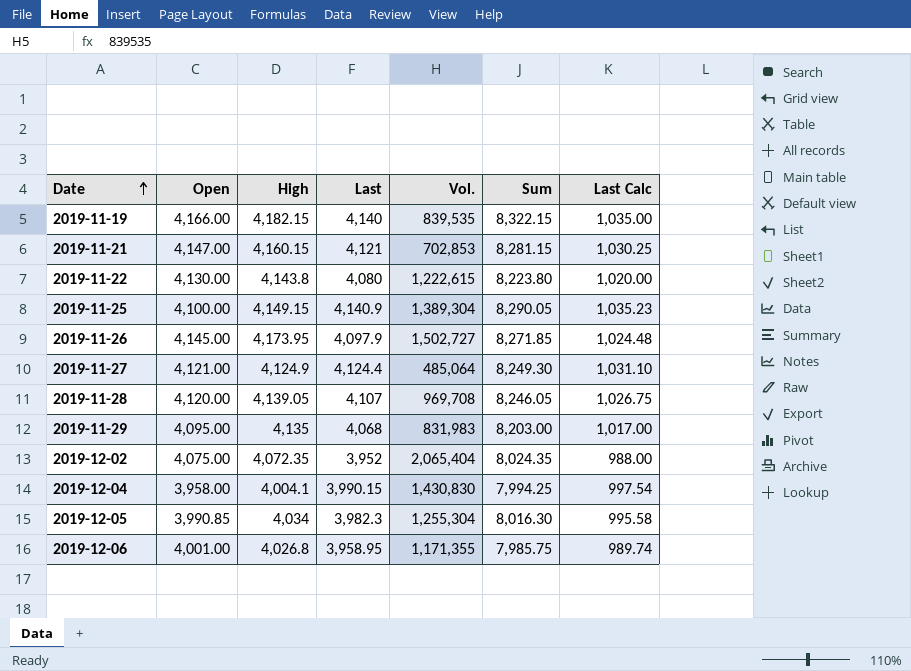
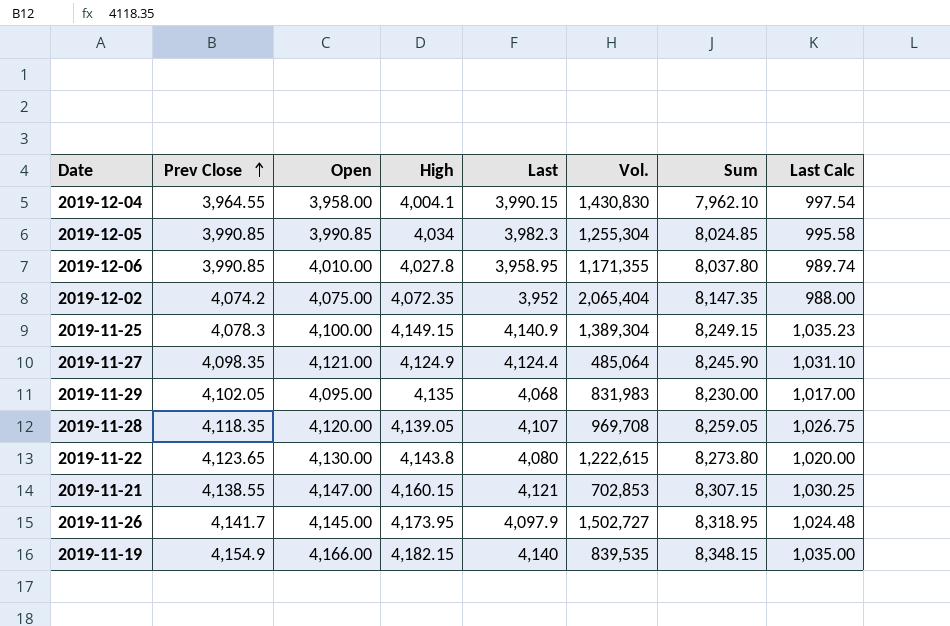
row order: Date ascending -> Prev Close ascending
column Prev Close | position: none -> 2
column Sum | formula: [High] + [Last] -> [Open] + [High]
2019-12-06 | Open: 4,001.00 -> 4,010.00
2019-12-06 | High: 4,026.8 -> 4,027.8

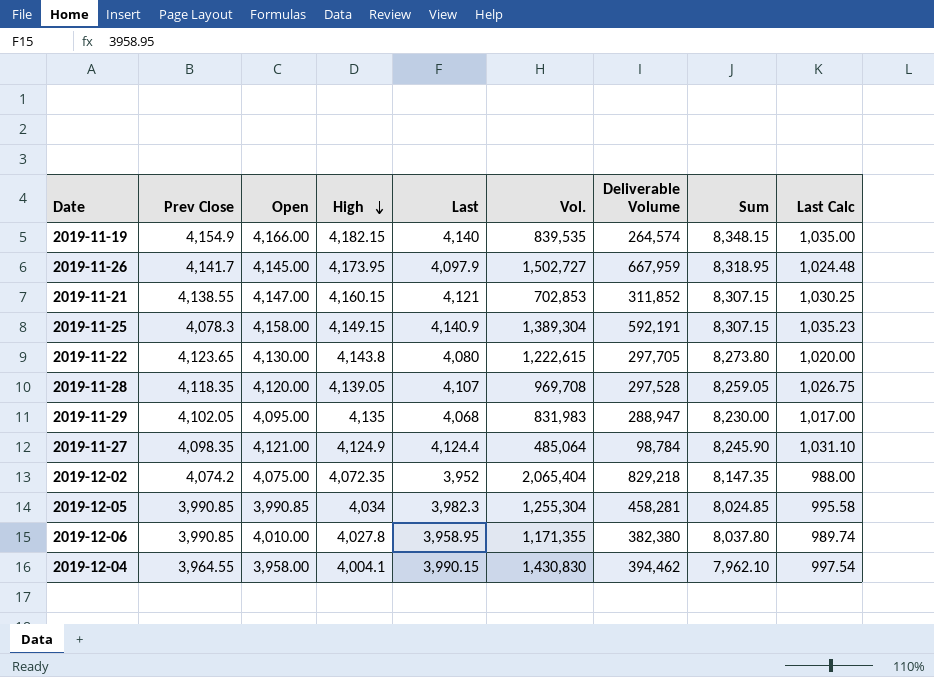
row order: Prev Close ascending -> High descending
column Deliverable Volume | position: none -> 7
2019-11-25 | Open: 4,100.00 -> 4,158.00
2019-11-25 | Sum: 8,249.15 -> 8,307.15

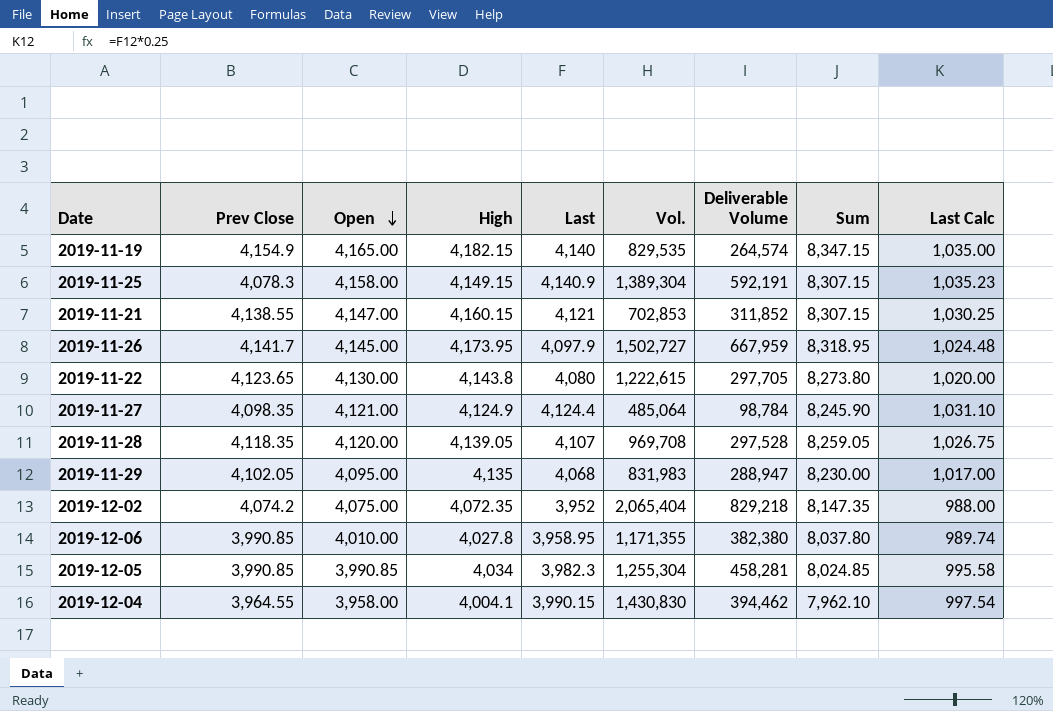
row order: High descending -> Open descending
2019-11-19 | Open: 4,166.00 -> 4,165.00
2019-11-19 | Vol.: 839,535 -> 829,535
2019-11-19 | Sum: 8,348.15 -> 8,347.15

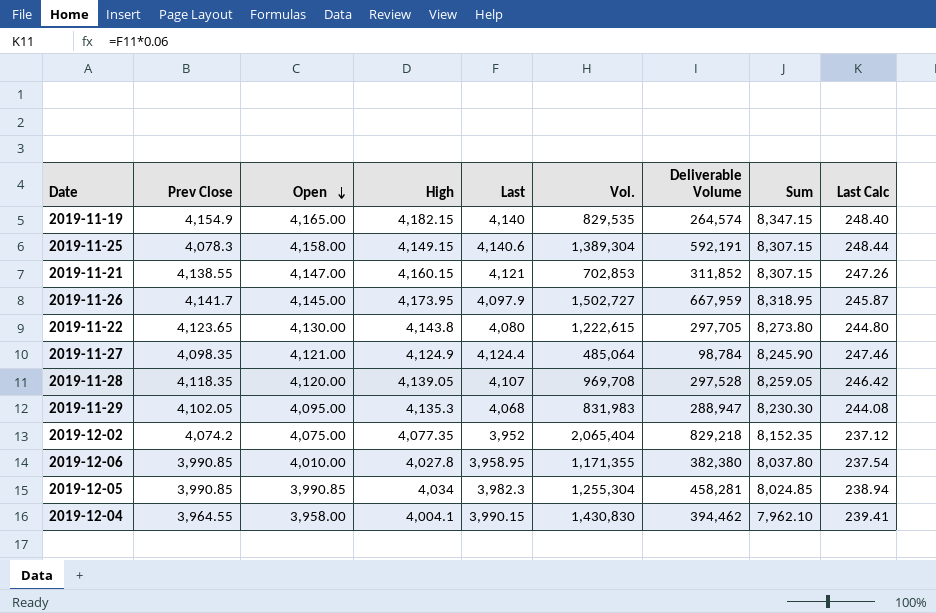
column Last Calc | formula: [Last] * 0.25 -> [Last] * 0.06
2019-11-25 | Last: 4,140.9 -> 4,140.6
2019-11-29 | High: 4,135 -> 4,135.3
2019-11-29 | Sum: 8,230.00 -> 8,230.30
2019-12-02 | High: 4,072.35 -> 4,077.35
2019-12-02 | Sum: 8,147.35 -> 8,152.35

